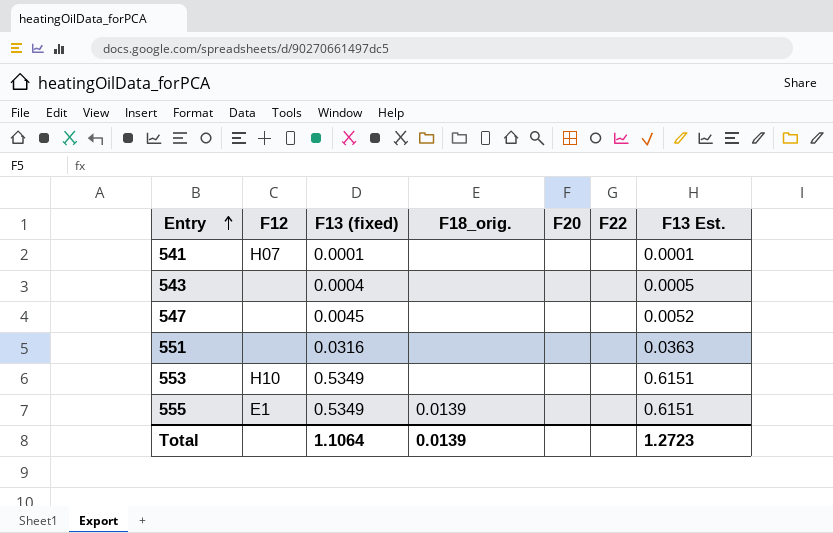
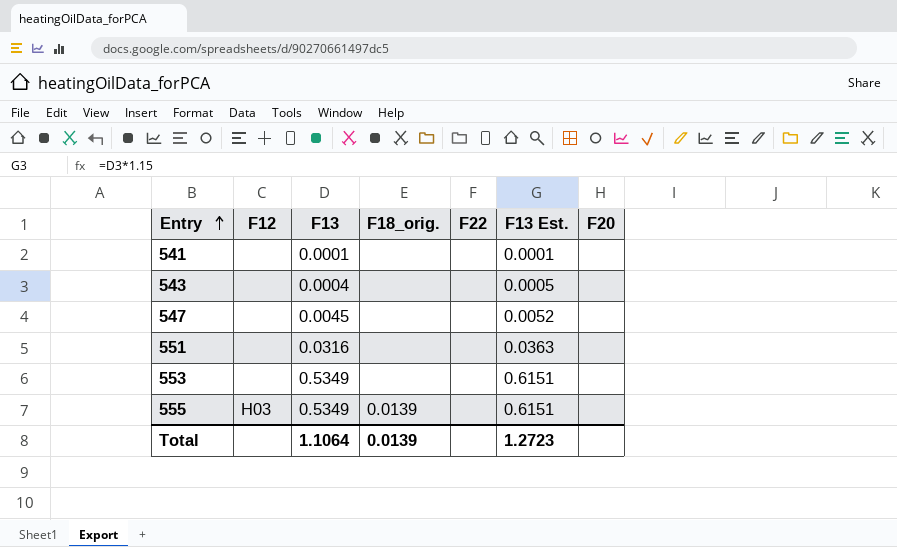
column name: F13 (fixed) -> F13
column F20 | position: 5 -> 7
541 | F12: H07 -> none
553 | F12: H10 -> none
555 | F12: E1 -> H03

